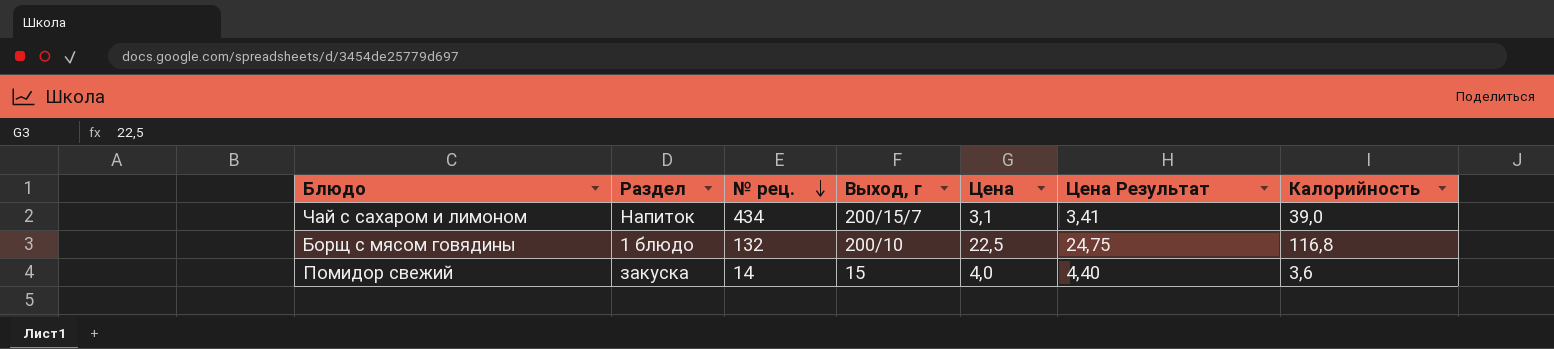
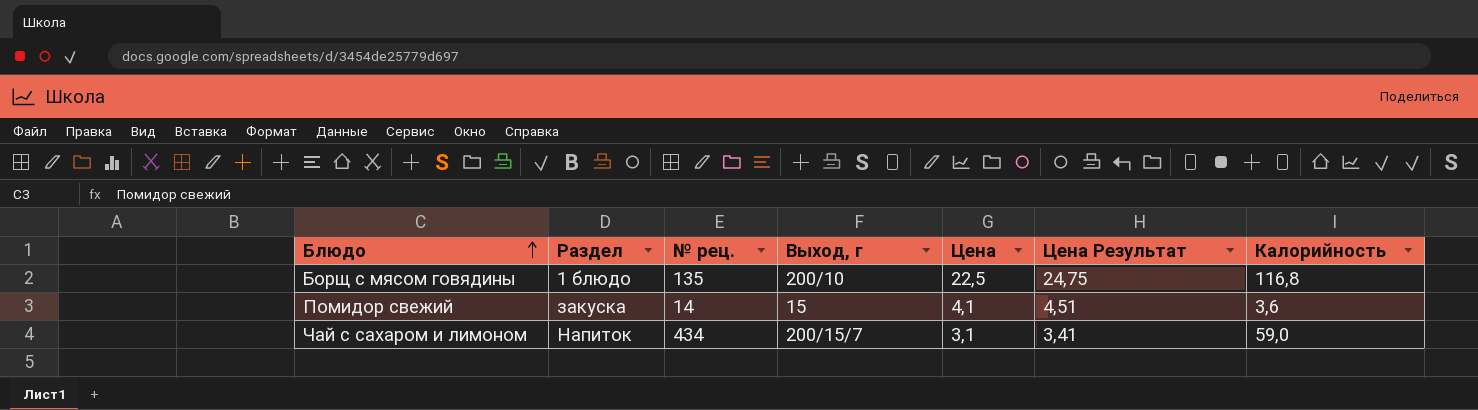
row order: № рец. descending -> Блюдо ascending
Борщ с мясом говядины | № рец.: 132 -> 135
Помидор свежий | Цена: 4,0 -> 4,1
Помидор свежий | Цена Результат: 4,40 -> 4,51
Чай с сахаром и лимоном | Калорийность: 39,0 -> 59,0

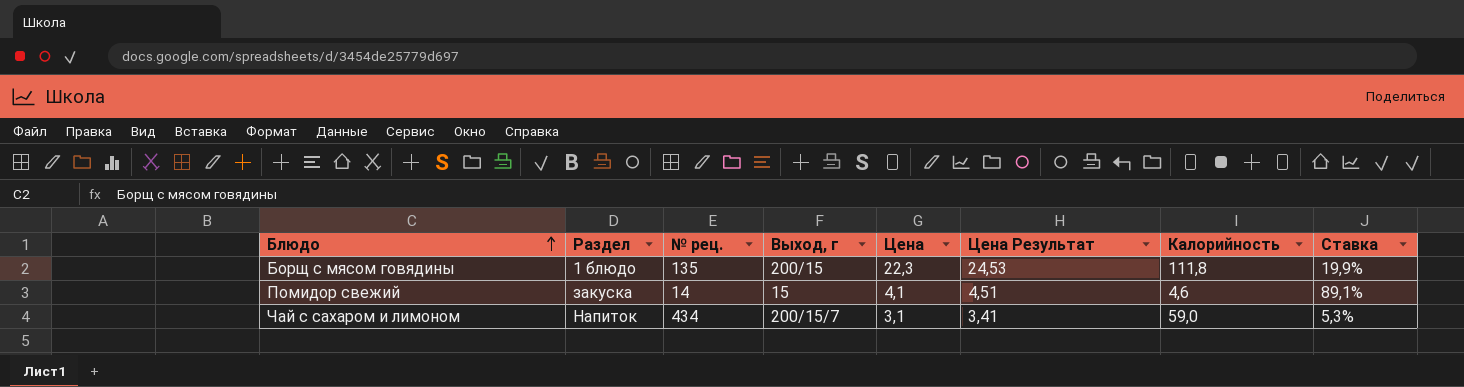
column Ставка | formula: none -> [Цена] / [Калорийность]
Борщ с мясом говядины | Выход, г: 200/10 -> 200/15
Борщ с мясом говядины | Цена: 22,5 -> 22,3
Борщ с мясом говядины | Цена Результат: 24,75 -> 24,53
Борщ с мясом говядины | Калорийность: 116,8 -> 111,8
Помидор свежий | Калорийность: 3,6 -> 4,6

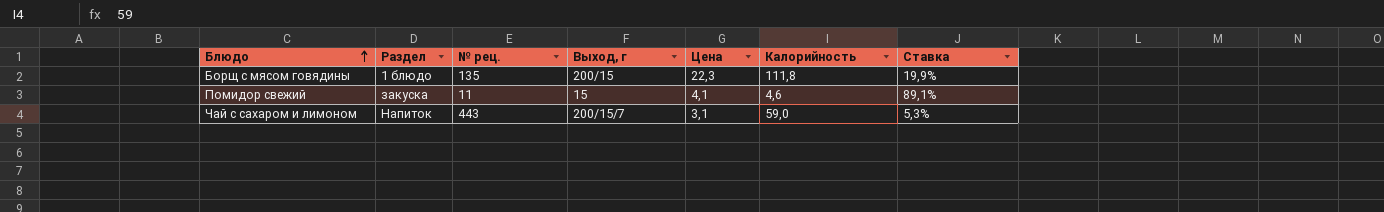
column Цена Результат | formula: [Цена] * 1,1 -> none
Помидор свежий | № рец.: 14 -> 11
Чай с сахаром и лимоном | № рец.: 434 -> 443

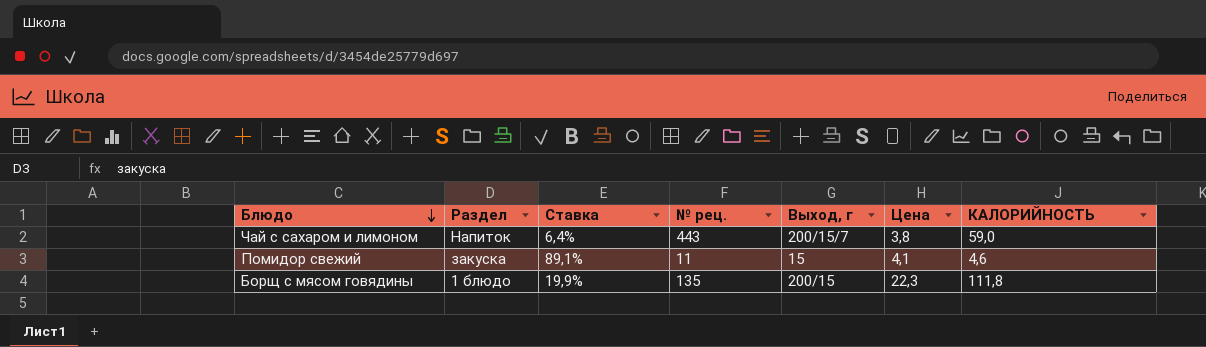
row order: Блюдо ascending -> Блюдо descending
column Ставка | position: 7 -> 3
column name: Калорийность -> КАЛОРИЙНОСТЬ
Чай с сахаром и лимоном | Ставка: 5,3% -> 6,4%
Чай с сахаром и лимоном | Цена: 3,1 -> 3,8

